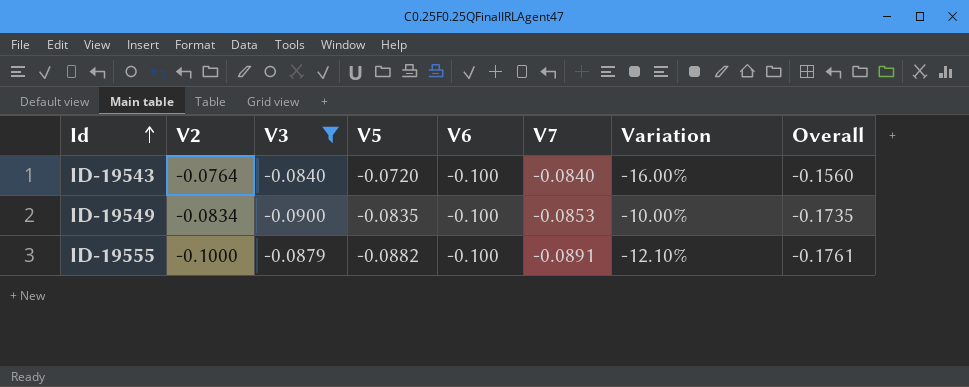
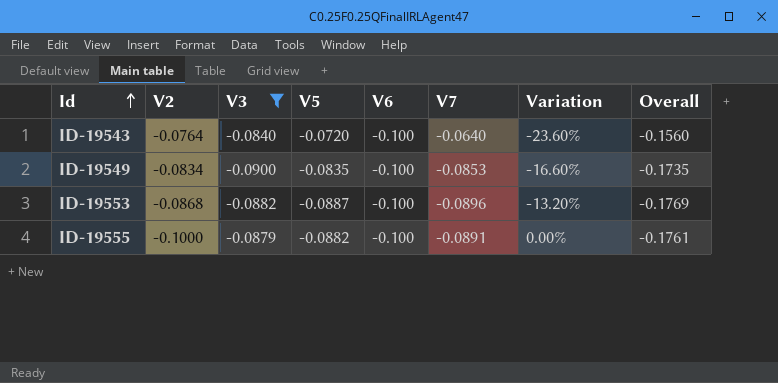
column Variation | formula: ([V3] - [V6]) / [V6] -> ([V2] - [V6]) / [V6]
ID-19543 | V7: -0.0840 -> -0.0640
row ID-19553: none -> -0.0868 | -0.0882 | -0.0887 | -0.100 | -0.0896 | -13.20% | -0.1769

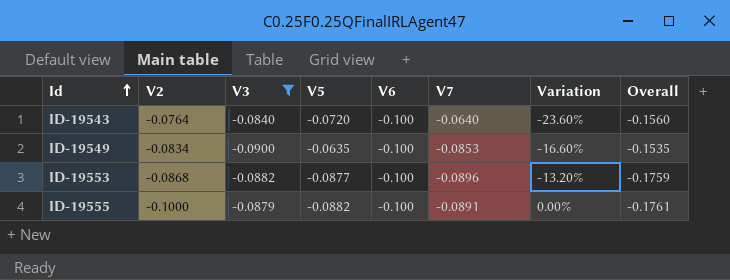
ID-19549 | V5: -0.0835 -> -0.0635
ID-19549 | Overall: -0.1735 -> -0.1535
ID-19553 | V5: -0.0887 -> -0.0877
ID-19553 | Overall: -0.1769 -> -0.1759

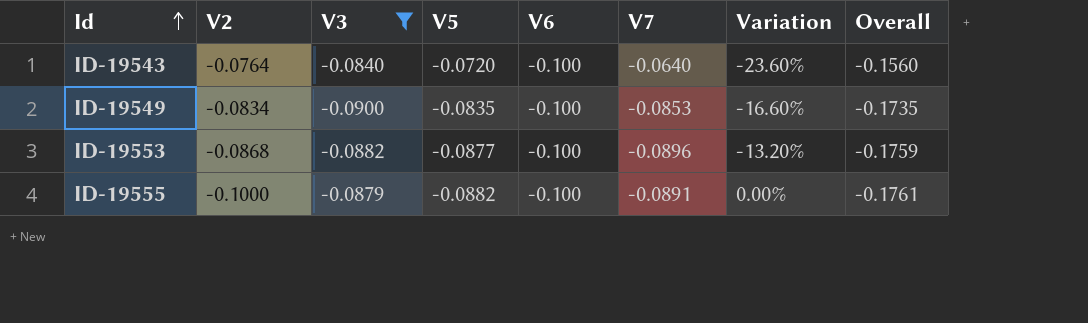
ID-19549 | V5: -0.0635 -> -0.0835
ID-19549 | Overall: -0.1535 -> -0.1735

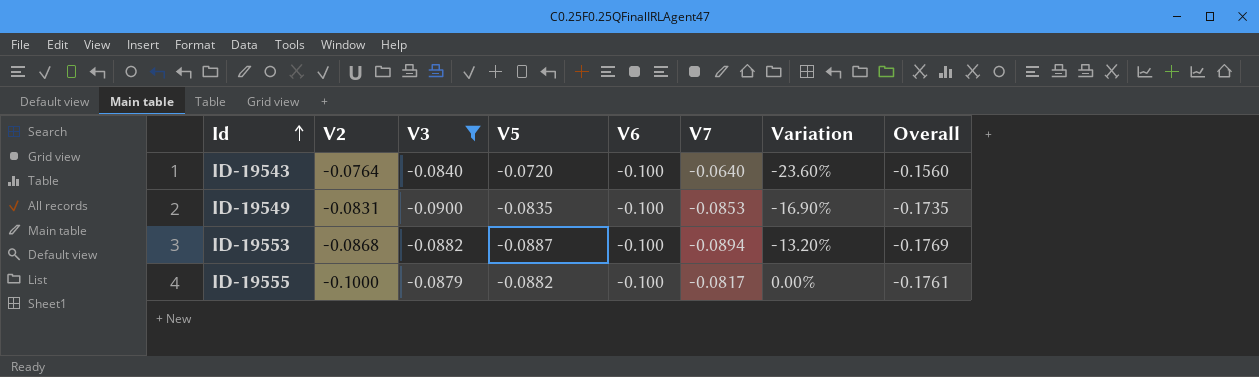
ID-19549 | V2: -0.0834 -> -0.0831
ID-19549 | Variation: -16.60% -> -16.90%
ID-19553 | V5: -0.0877 -> -0.0887
ID-19553 | V7: -0.0896 -> -0.0894
ID-19553 | Overall: -0.1759 -> -0.1769
ID-19555 | V7: -0.0891 -> -0.0817

